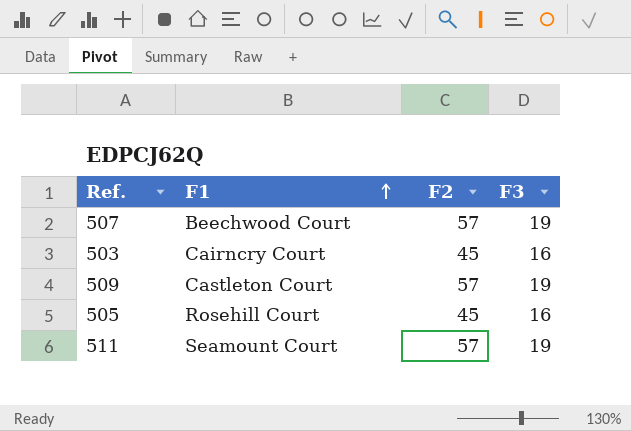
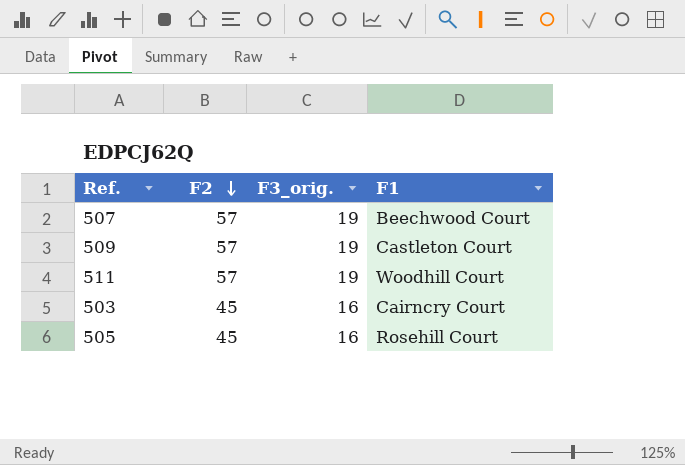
row order: F1 ascending -> F2 descending
column name: F3 -> F3_orig.
column F1 | position: 2 -> 4
511 | F1: Seamount Court -> Woodhill Court

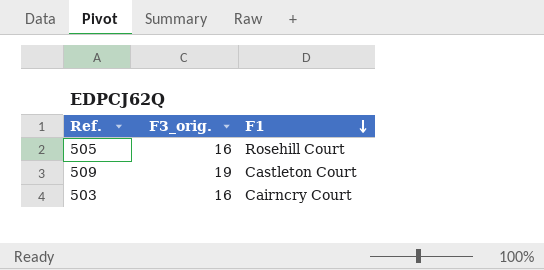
row order: F2 descending -> F1 descending
column F2 | position: 2 -> none
row 507: 57 | 19 | Beechwood Court -> none
row 511: 57 | 19 | Woodhill Court -> none

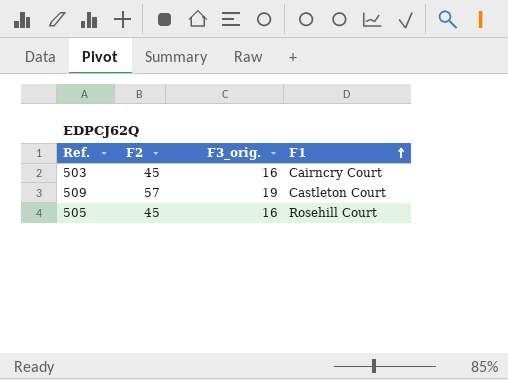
row order: F1 descending -> F1 ascending
column F2 | position: none -> 2

